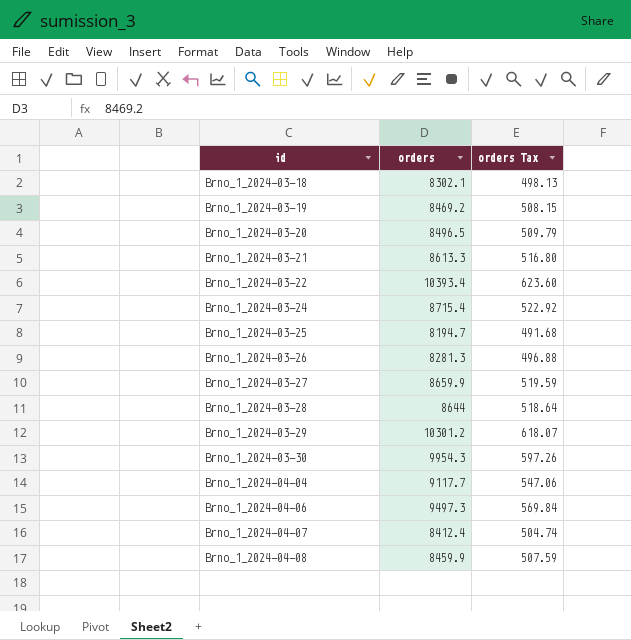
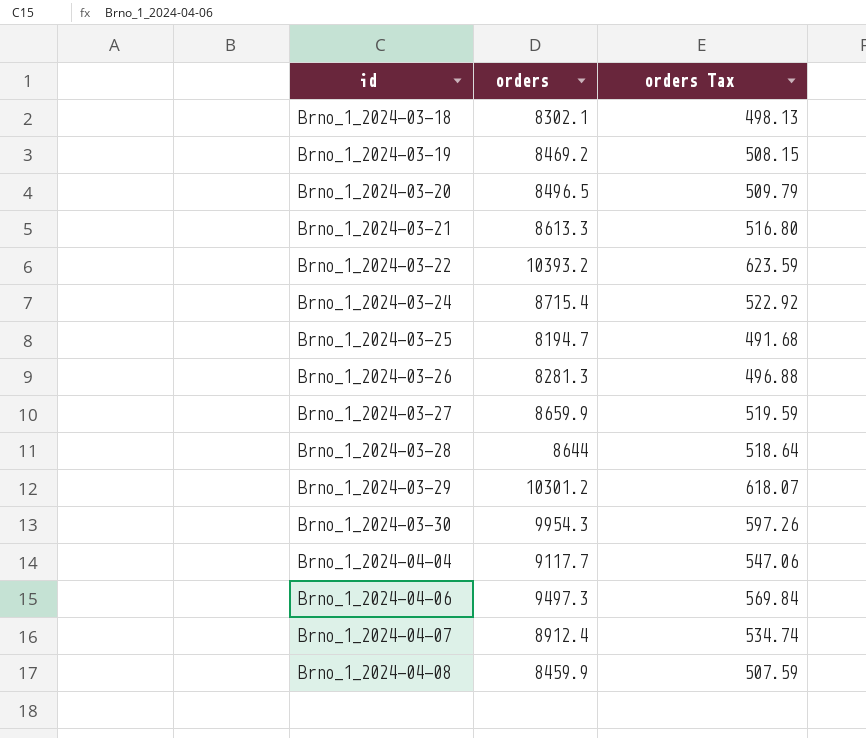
Brno_1_2024-03-22 | orders: 10393.4 -> 10393.2
Brno_1_2024-03-22 | orders Tax: 623.60 -> 623.59
Brno_1_2024-04-07 | orders: 8412.4 -> 8912.4
Brno_1_2024-04-07 | orders Tax: 504.74 -> 534.74

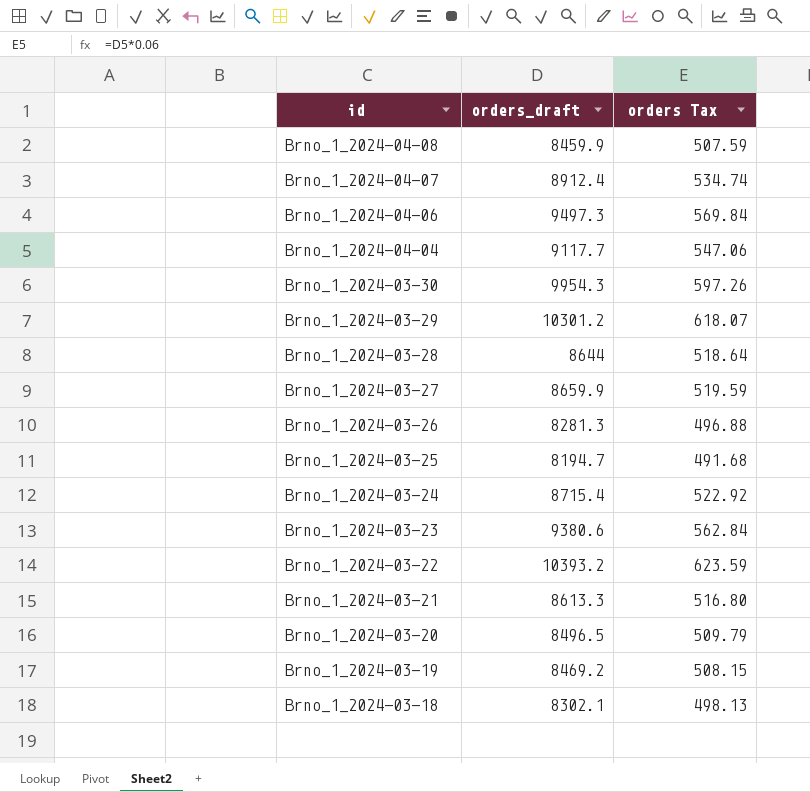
row order: id ascending -> id descending
column name: orders -> orders_draft
row Brno_1_2024-03-23: none -> 9380.6 | 562.84

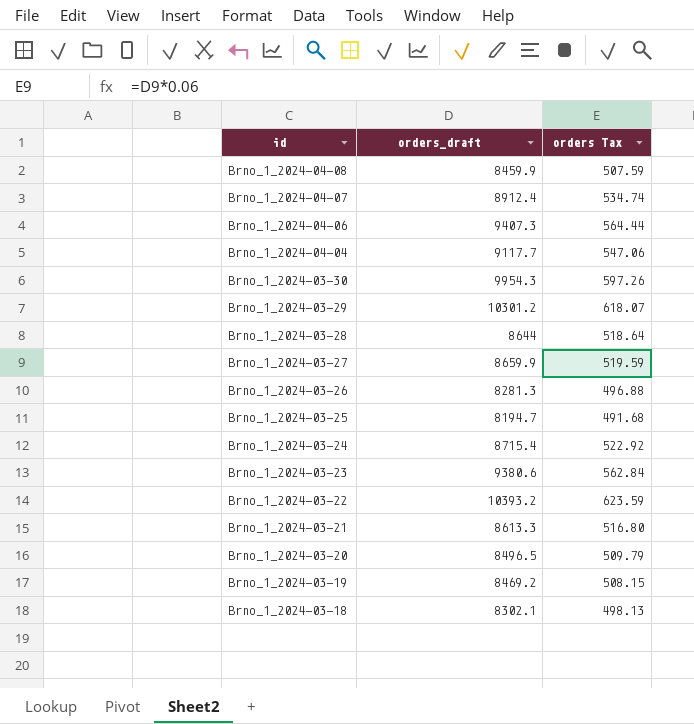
Brno_1_2024-04-06 | orders_draft: 9497.3 -> 9407.3
Brno_1_2024-04-06 | orders Tax: 569.84 -> 564.44

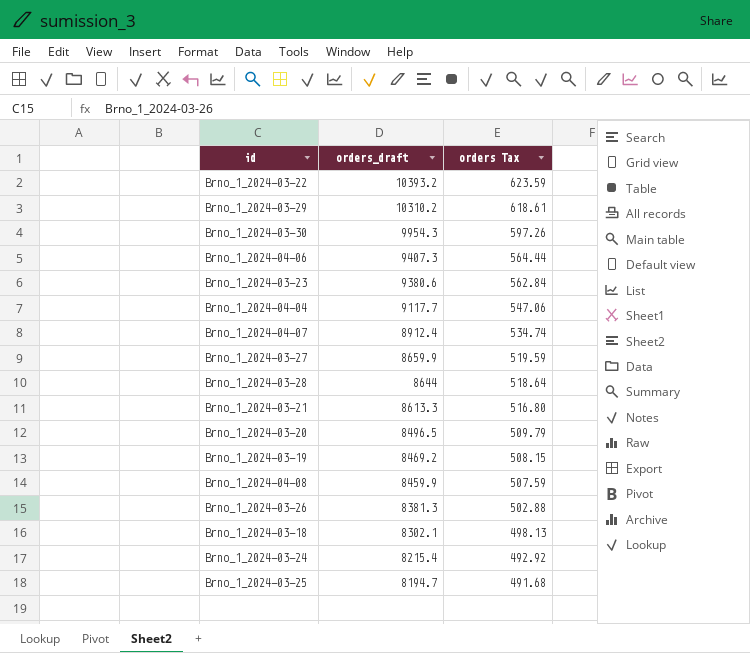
row order: id descending -> orders_draft descending
Brno_1_2024-03-29 | orders_draft: 10301.2 -> 10310.2
Brno_1_2024-03-29 | orders Tax: 618.07 -> 618.61
Brno_1_2024-03-26 | orders_draft: 8281.3 -> 8381.3
Brno_1_2024-03-26 | orders Tax: 496.88 -> 502.88
Brno_1_2024-03-24 | orders_draft: 8715.4 -> 8215.4
Brno_1_2024-03-24 | orders Tax: 522.92 -> 492.92

